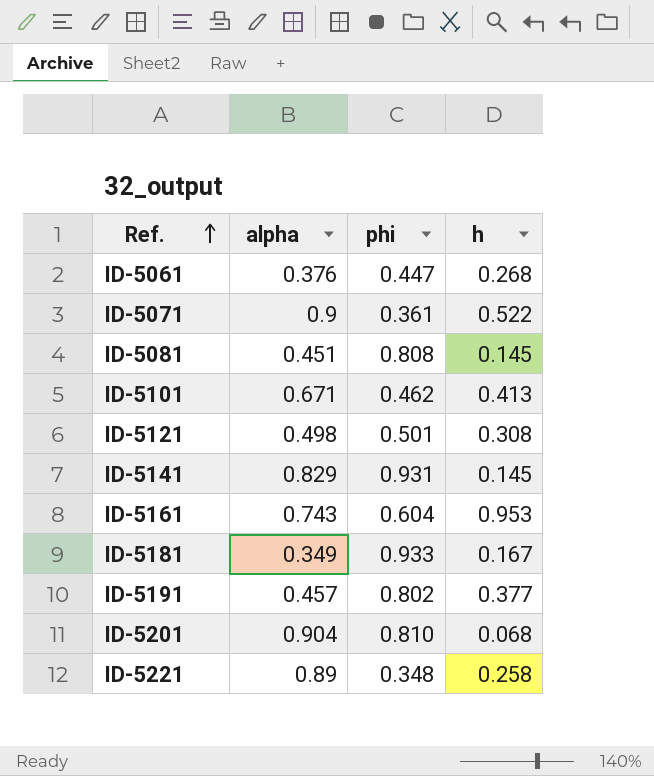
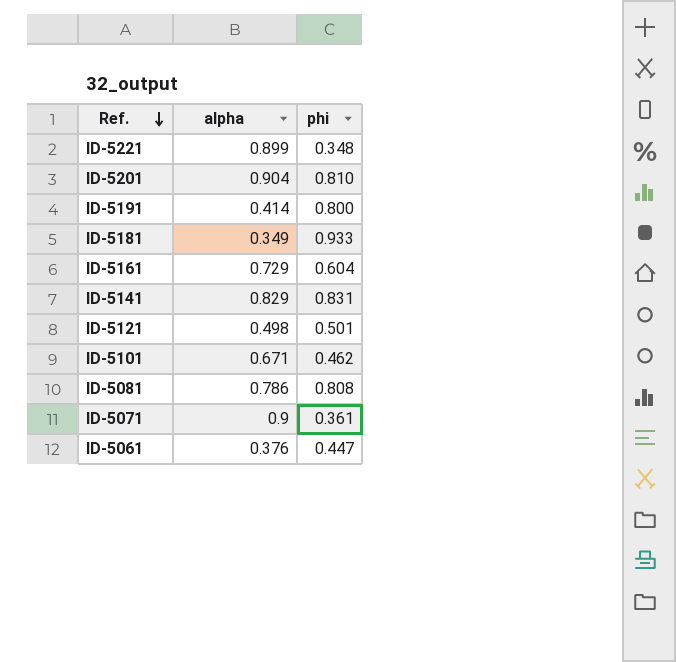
row order: Ref. ascending -> Ref. descending
column h | position: 4 -> none
ID-5221 | alpha: 0.89 -> 0.899
ID-5191 | alpha: 0.457 -> 0.414
ID-5191 | phi: 0.802 -> 0.800
ID-5161 | alpha: 0.743 -> 0.729
ID-5141 | phi: 0.931 -> 0.831
ID-5081 | alpha: 0.451 -> 0.786

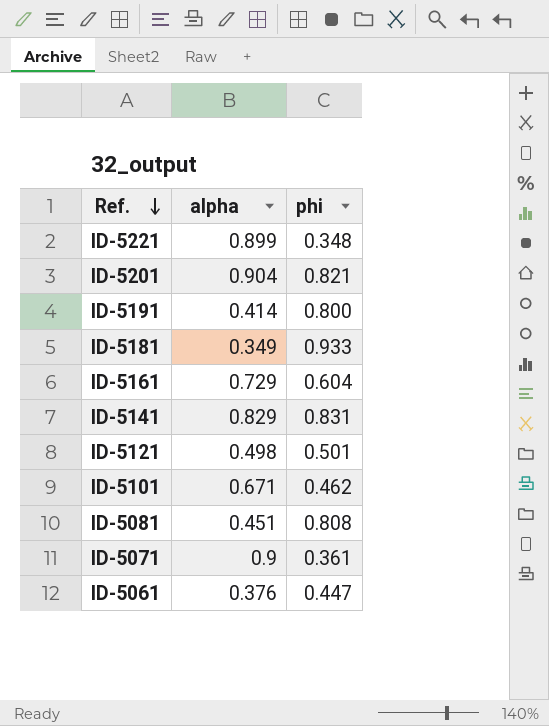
ID-5201 | phi: 0.810 -> 0.821
ID-5081 | alpha: 0.786 -> 0.451

